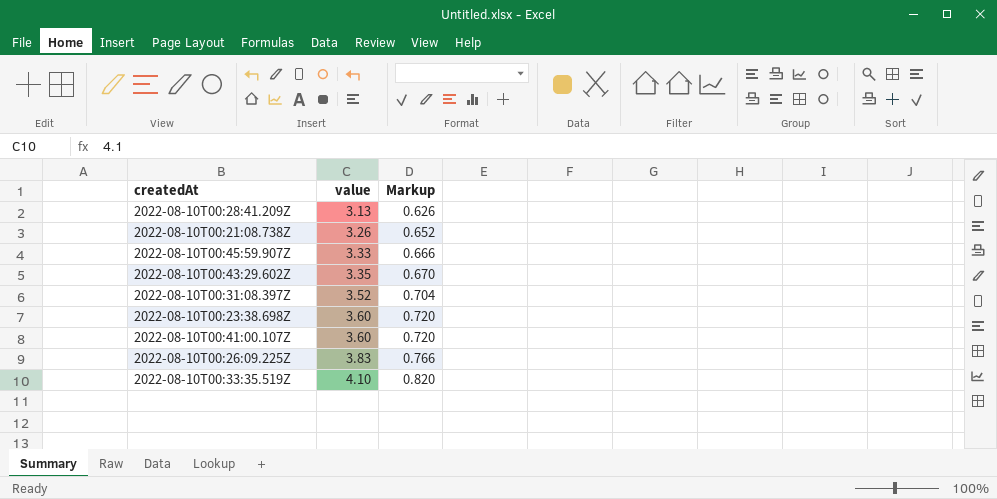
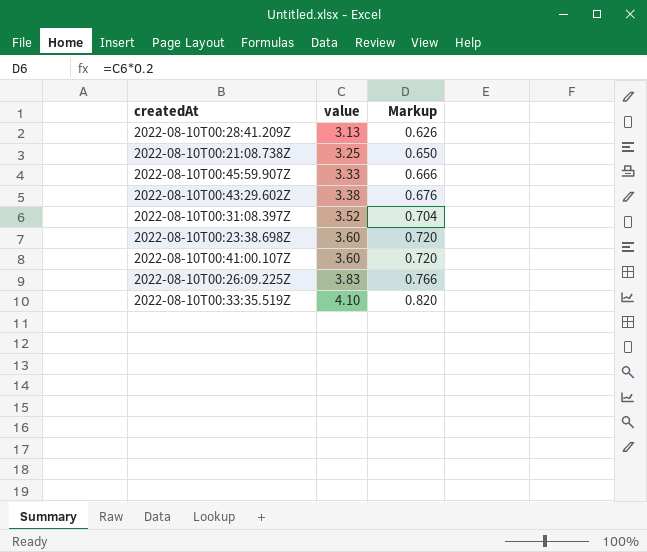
2022-08-10T00:21:08.738Z | value: 3.26 -> 3.25
2022-08-10T00:21:08.738Z | Markup: 0.652 -> 0.650
2022-08-10T00:43:29.602Z | value: 3.35 -> 3.38
2022-08-10T00:43:29.602Z | Markup: 0.670 -> 0.676

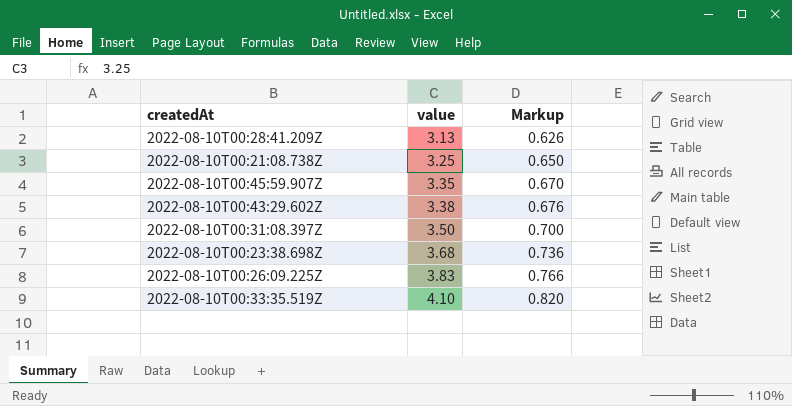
row 2022-08-10T00:41:00.107Z: 3.60 | 0.720 -> none
2022-08-10T00:45:59.907Z | value: 3.33 -> 3.35
2022-08-10T00:45:59.907Z | Markup: 0.666 -> 0.670
2022-08-10T00:31:08.397Z | value: 3.52 -> 3.50
2022-08-10T00:31:08.397Z | Markup: 0.704 -> 0.700
2022-08-10T00:23:38.698Z | value: 3.60 -> 3.68
2022-08-10T00:23:38.698Z | Markup: 0.720 -> 0.736

